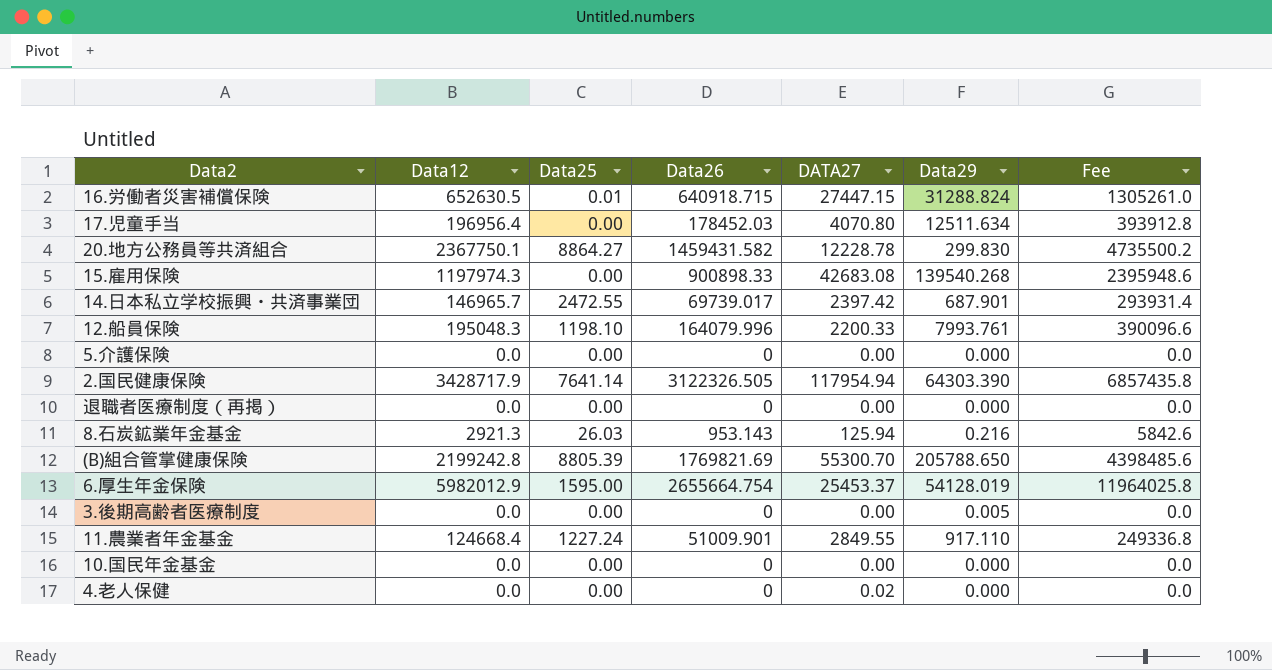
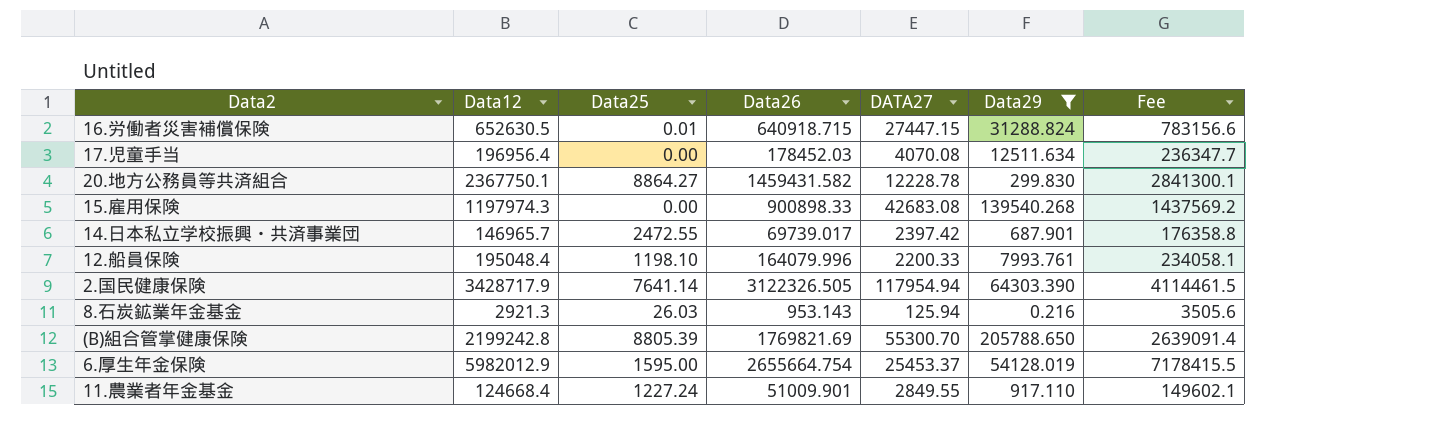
filter: none -> Data29 >= 0.216
column Fee | formula: [Data12] * 2 -> [Data12] * 1.2
17.児童手当 | DATA27: 4070.80 -> 4070.08
12.船員保険 | Data12: 195048.3 -> 195048.4

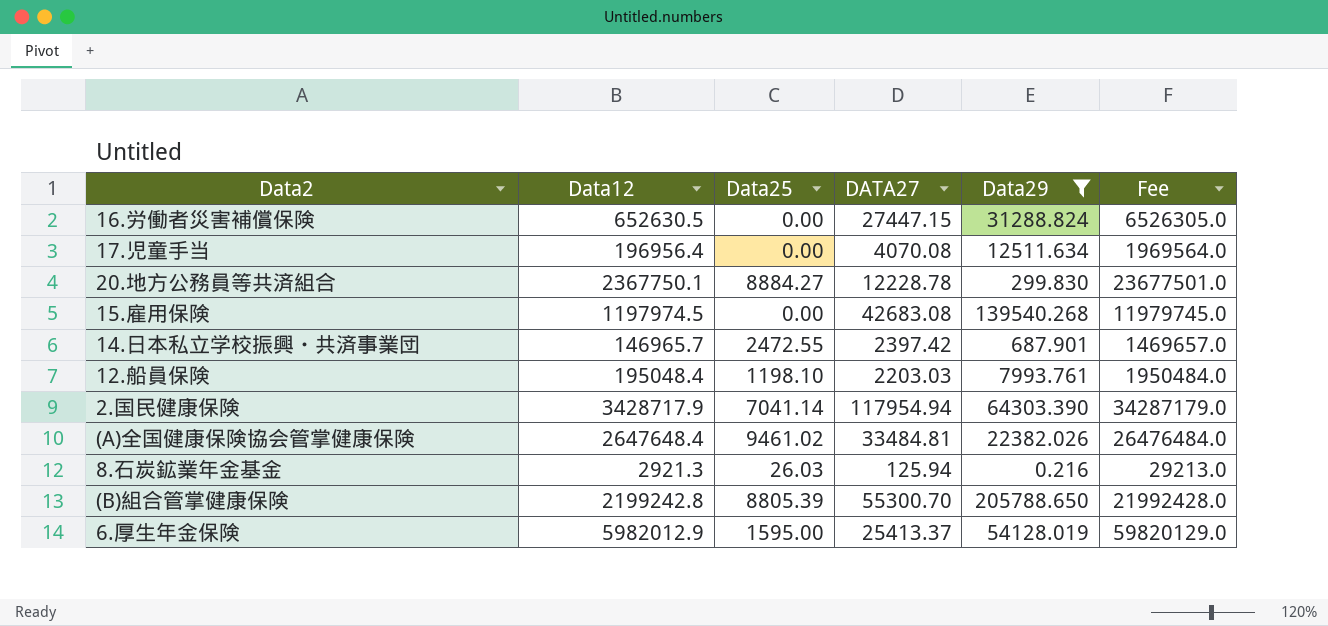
column Data26 | position: 4 -> none
column Fee | formula: [Data12] * 1.2 -> [Data12] * 10
row 11.農業者年金基金: 124668.4 | 1227.24 | 51009.901 | 2849.55 | 917.110 | 149602.1 -> none
16.労働者災害補償保険 | Data25: 0.01 -> 0.00
20.地方公務員等共済組合 | Data25: 8864.27 -> 8884.27
15.雇用保険 | Data12: 1197974.3 -> 1197974.5
12.船員保険 | DATA27: 2200.33 -> 2203.03
2.国民健康保険 | Data25: 7641.14 -> 7041.14
row (A)全国健康保険協会管掌健康保険: none -> 2647648.4 | 9461.02 | 33484.81 | 22382.026 | 26476484.0
6.厚生年金保険 | DATA27: 25453.37 -> 25413.37

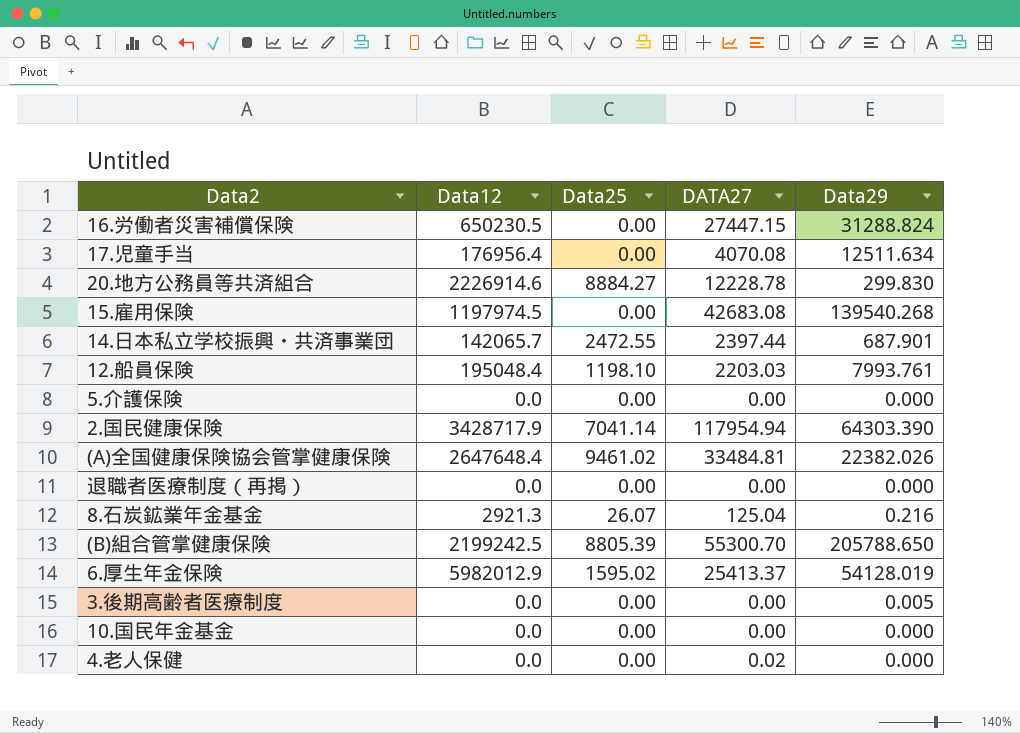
filter: Data29 >= 0.216 -> none
column Fee | formula: [Data12] * 10 -> none
16.労働者災害補償保険 | Data12: 652630.5 -> 650230.5
17.児童手当 | Data12: 196956.4 -> 176956.4
20.地方公務員等共済組合 | Data12: 2367750.1 -> 2226914.6
14.日本私立学校振興・共済事業団 | Data12: 146965.7 -> 142065.7
14.日本私立学校振興・共済事業団 | DATA27: 2397.42 -> 2397.44
8.石炭鉱業年金基金 | Data25: 26.03 -> 26.07
8.石炭鉱業年金基金 | DATA27: 125.94 -> 125.04
(B)組合管掌健康保険 | Data12: 2199242.8 -> 2199242.5
6.厚生年金保険 | Data25: 1595.00 -> 1595.02

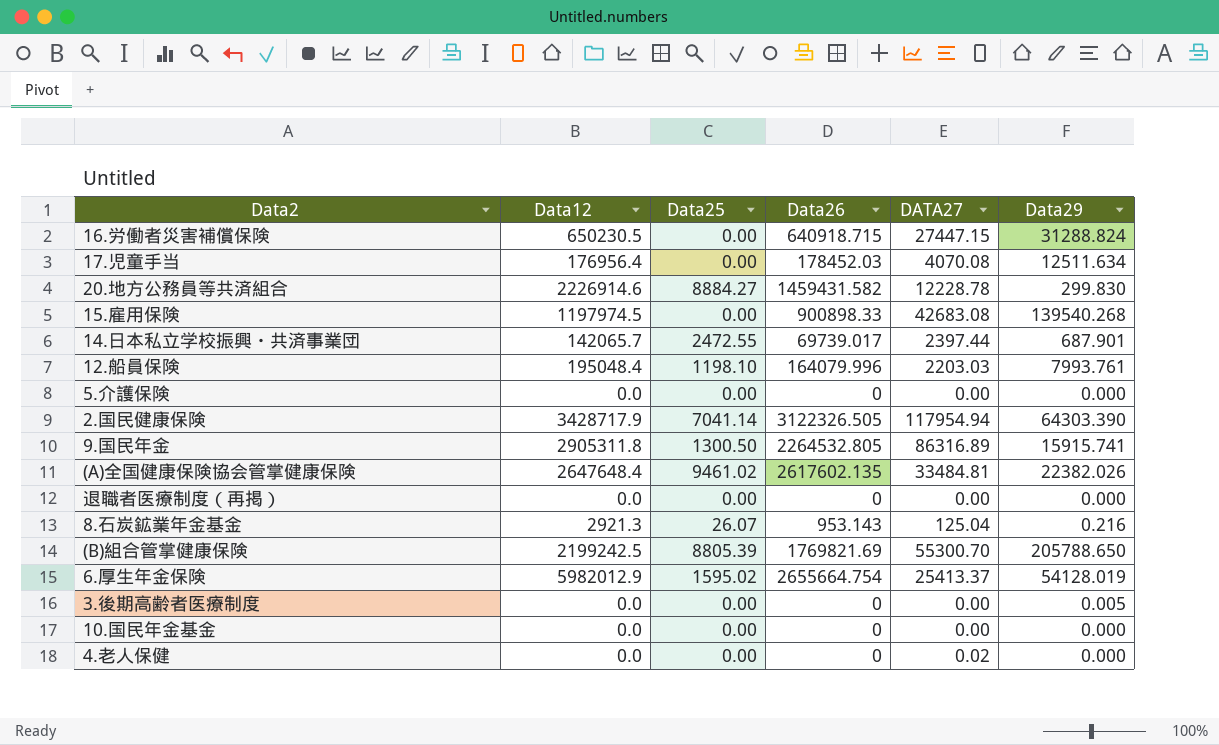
column Data26 | position: none -> 4
row 9.国民年金: none -> 2905311.8 | 1300.50 | 2264532.805 | 86316.89 | 15915.741

